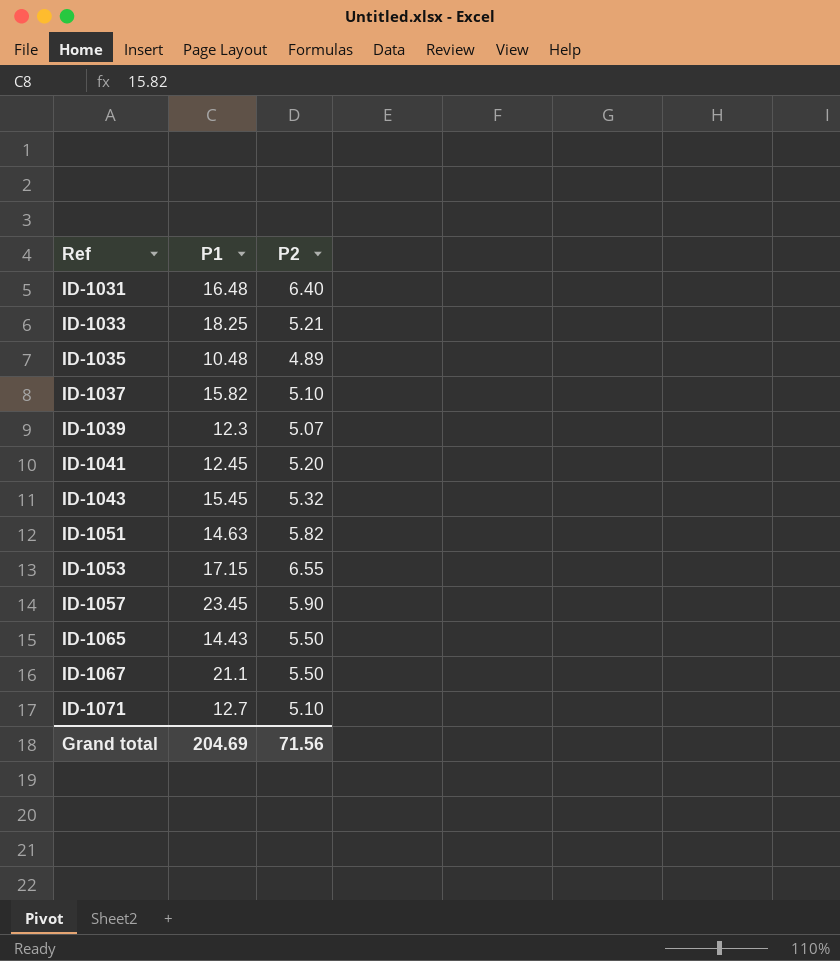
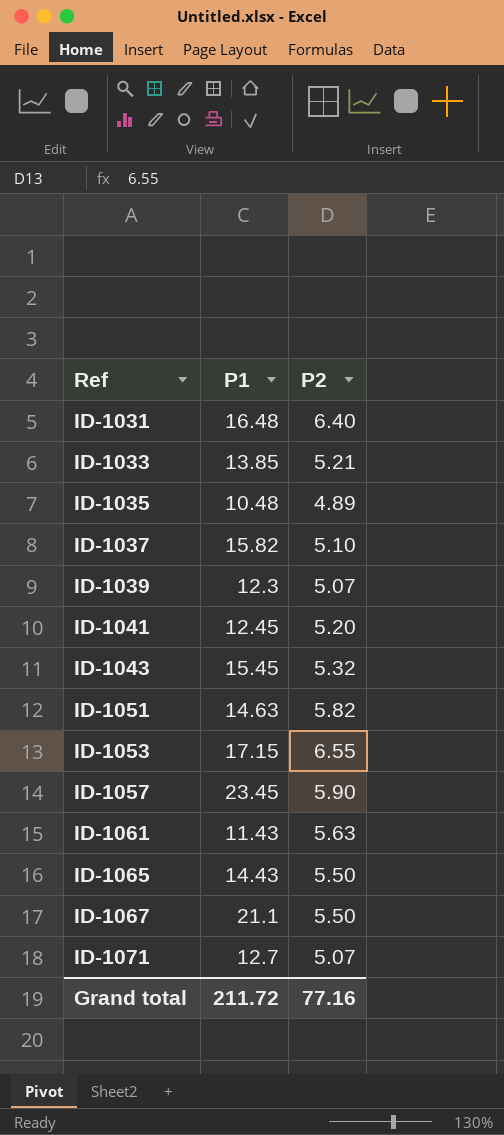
ID-1033 | P1: 18.25 -> 13.85
row ID-1061: none -> 11.43 | 5.63
ID-1071 | P2: 5.10 -> 5.07
Grand total | P1: 204.69 -> 211.72
Grand total | P2: 71.56 -> 77.16

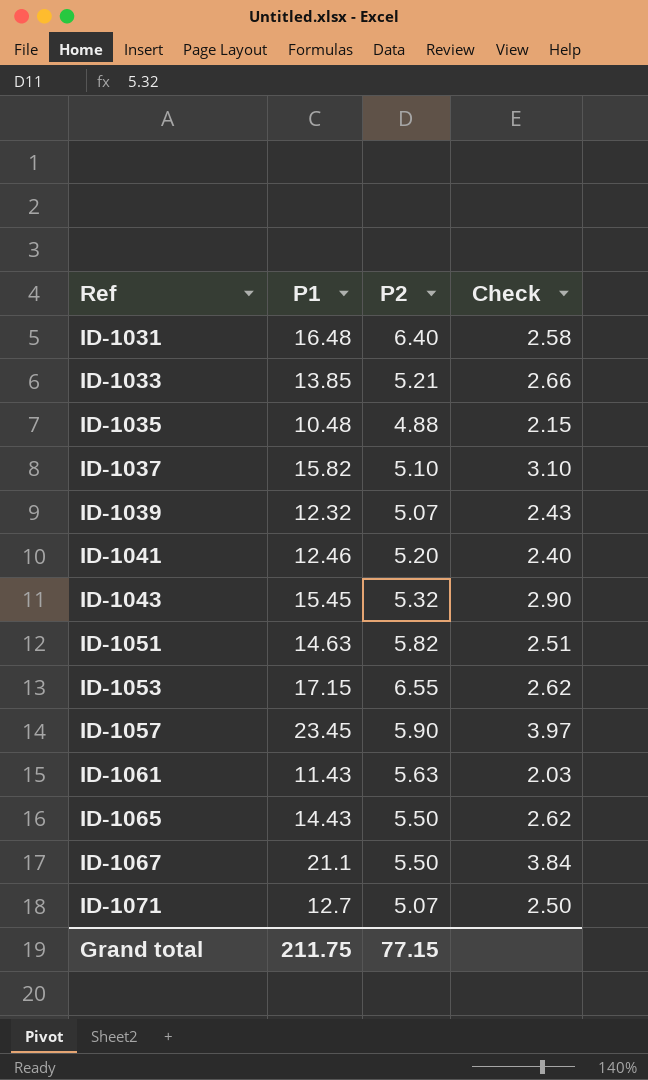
column Check | formula: none -> [P1] / [P2]
ID-1035 | P2: 4.89 -> 4.88
ID-1039 | P1: 12.3 -> 12.32
ID-1041 | P1: 12.45 -> 12.46
Grand total | P1: 211.72 -> 211.75
Grand total | P2: 77.16 -> 77.15

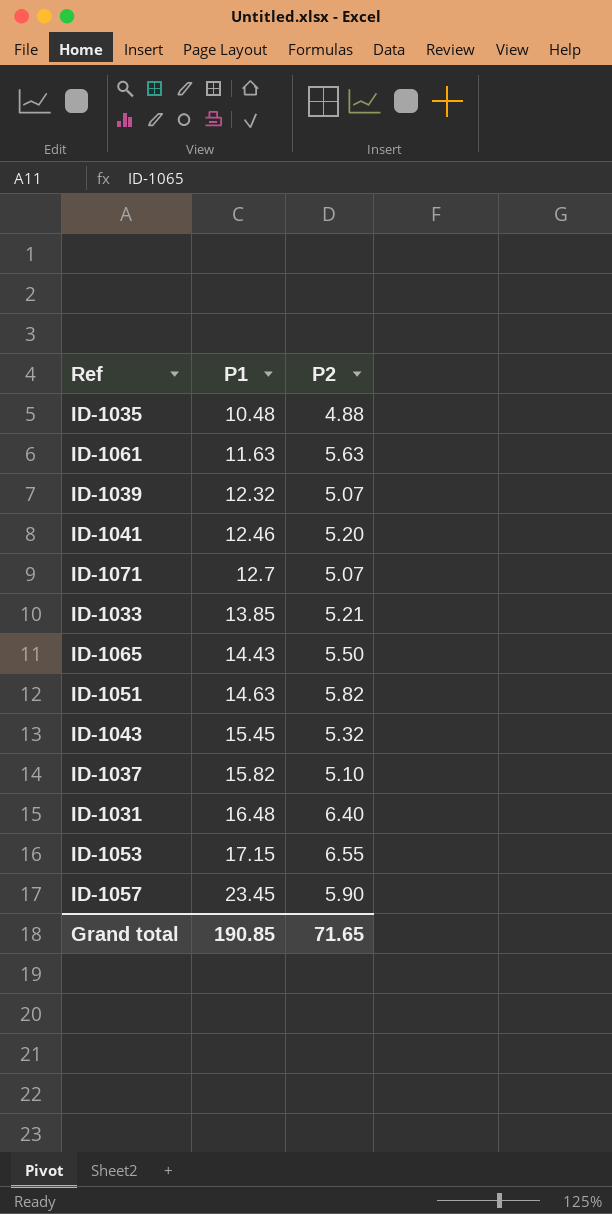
row order: Ref ascending -> P1 ascending
column Check | formula: [P1] / [P2] -> none
row ID-1067: 21.1 | 5.50 | 3.84 -> none
ID-1061 | P1: 11.43 -> 11.63
Grand total | P1: 211.75 -> 190.85
Grand total | P2: 77.15 -> 71.65

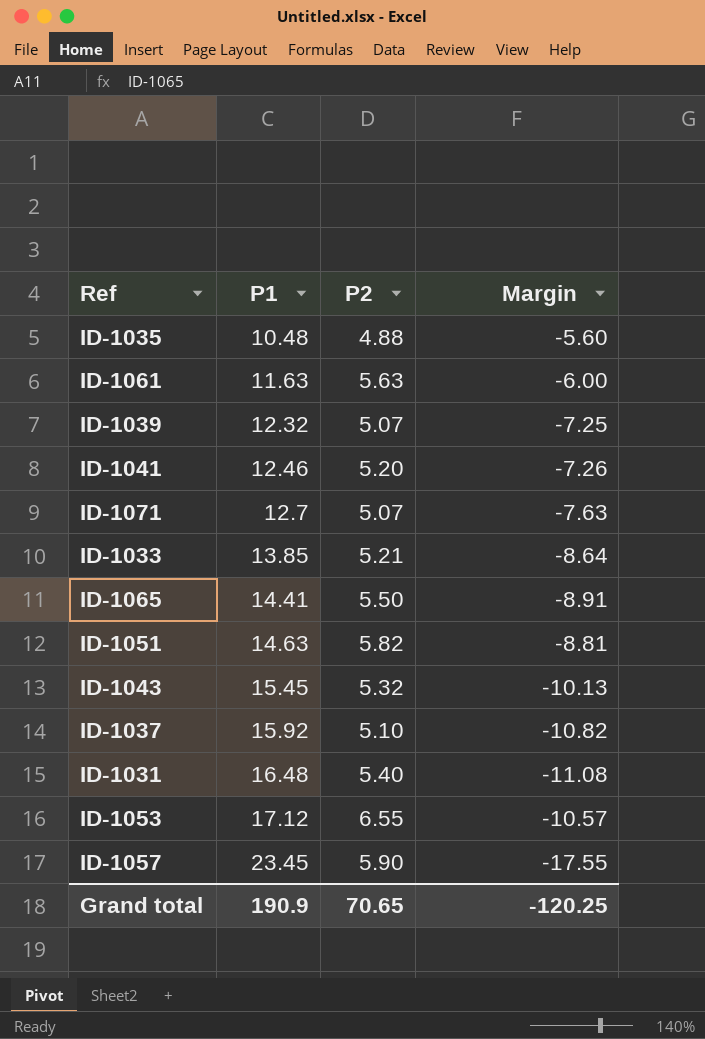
column Margin | formula: none -> [P2] - [P1]
ID-1065 | P1: 14.43 -> 14.41
ID-1037 | P1: 15.82 -> 15.92
ID-1031 | P2: 6.40 -> 5.40
ID-1053 | P1: 17.15 -> 17.12
Grand total | P1: 190.85 -> 190.9
Grand total | P2: 71.65 -> 70.65

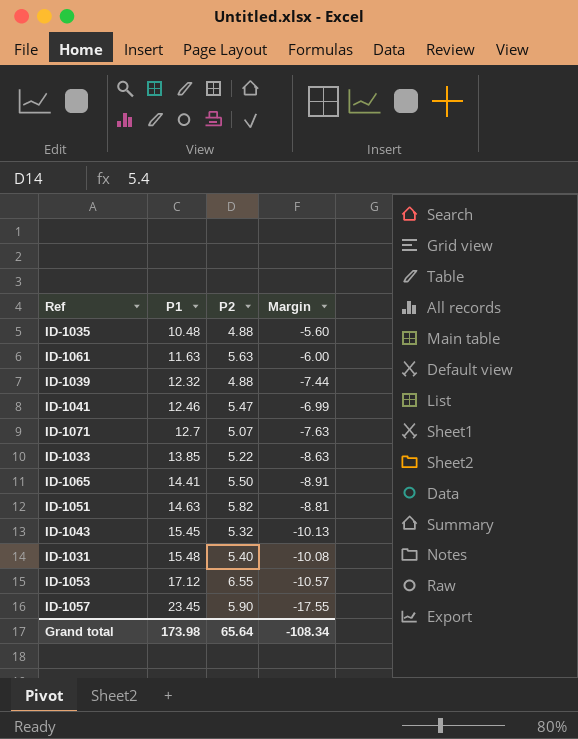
row ID-1037: 15.92 | 5.10 | -10.82 -> none
ID-1039 | P2: 5.07 -> 4.88
ID-1039 | Margin: -7.25 -> -7.44
ID-1041 | P2: 5.20 -> 5.47
ID-1041 | Margin: -7.26 -> -6.99
ID-1033 | P2: 5.21 -> 5.22
ID-1033 | Margin: -8.64 -> -8.63
ID-1031 | P1: 16.48 -> 15.48
ID-1031 | Margin: -11.08 -> -10.08
Grand total | P1: 190.9 -> 173.98
Grand total | P2: 70.65 -> 65.64
Grand total | Margin: -120.25 -> -108.34

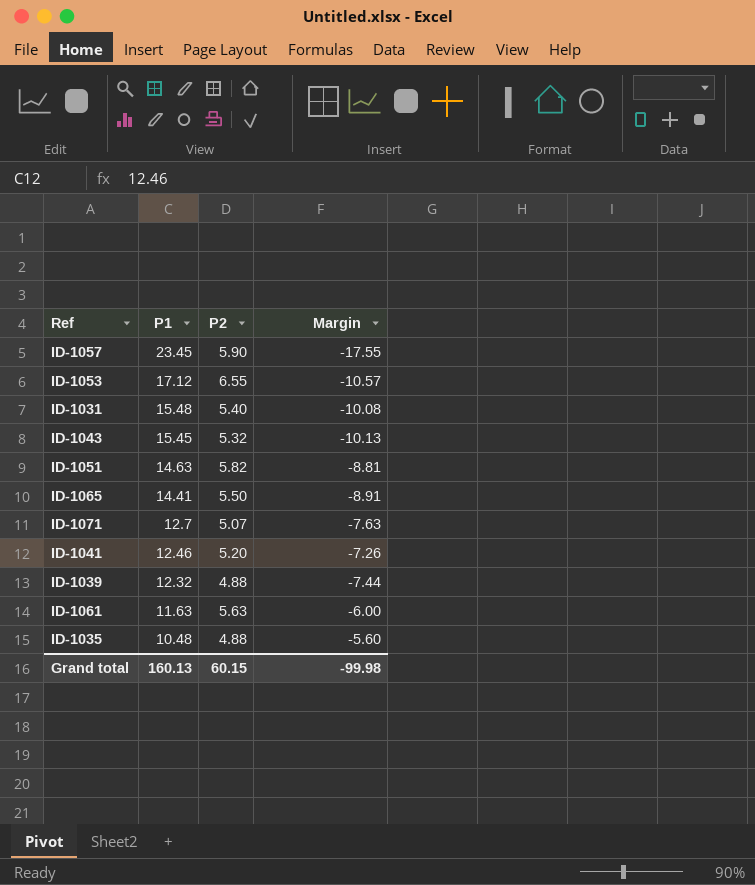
row order: P1 ascending -> P1 descending
row ID-1033: 13.85 | 5.22 | -8.63 -> none
ID-1041 | P2: 5.47 -> 5.20
ID-1041 | Margin: -6.99 -> -7.26
Grand total | P1: 173.98 -> 160.13
Grand total | P2: 65.64 -> 60.15
Grand total | Margin: -108.34 -> -99.98

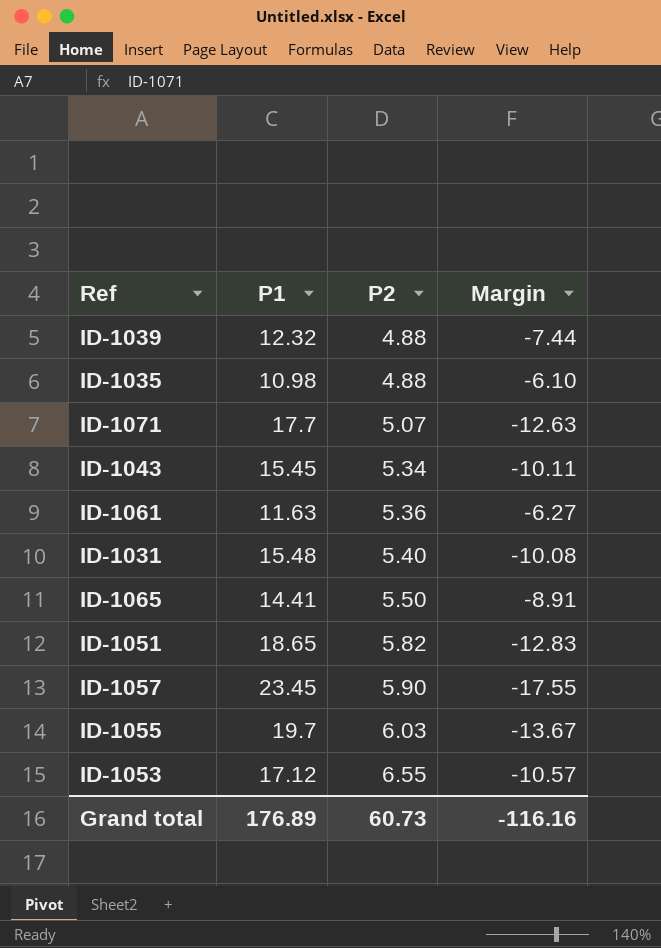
row order: P1 descending -> P2 ascending
row ID-1041: 12.46 | 5.20 | -7.26 -> none
ID-1035 | P1: 10.48 -> 10.98
ID-1035 | Margin: -5.60 -> -6.10
ID-1071 | P1: 12.7 -> 17.7
ID-1071 | Margin: -7.63 -> -12.63
ID-1043 | P2: 5.32 -> 5.34
ID-1043 | Margin: -10.13 -> -10.11
ID-1061 | P2: 5.63 -> 5.36
ID-1061 | Margin: -6.00 -> -6.27
ID-1051 | P1: 14.63 -> 18.65
ID-1051 | Margin: -8.81 -> -12.83
row ID-1055: none -> 19.7 | 6.03 | -13.67
Grand total | P1: 160.13 -> 176.89
Grand total | P2: 60.15 -> 60.73
Grand total | Margin: -99.98 -> -116.16

